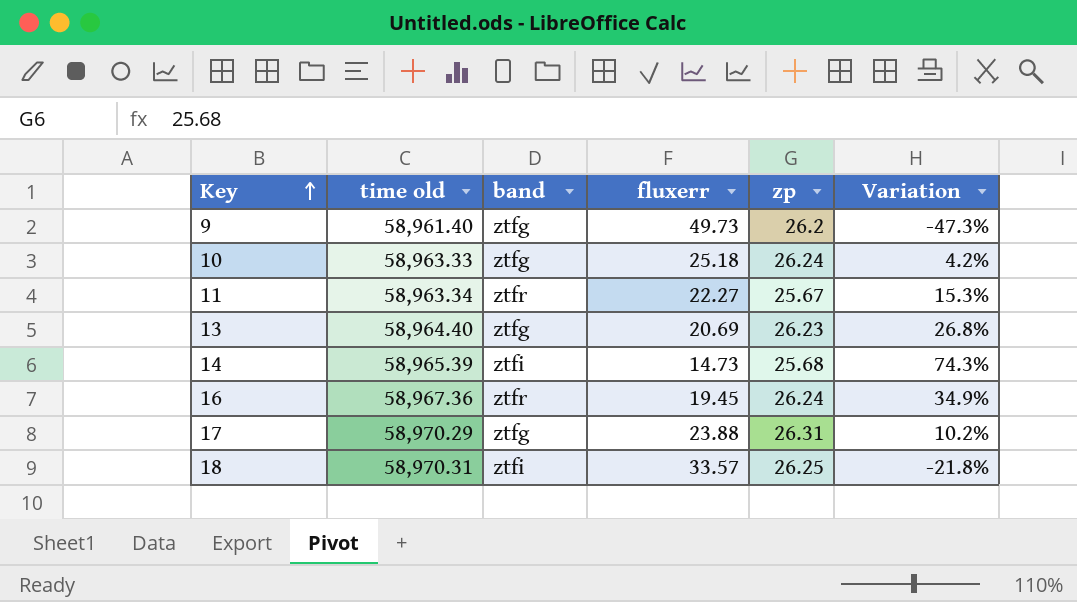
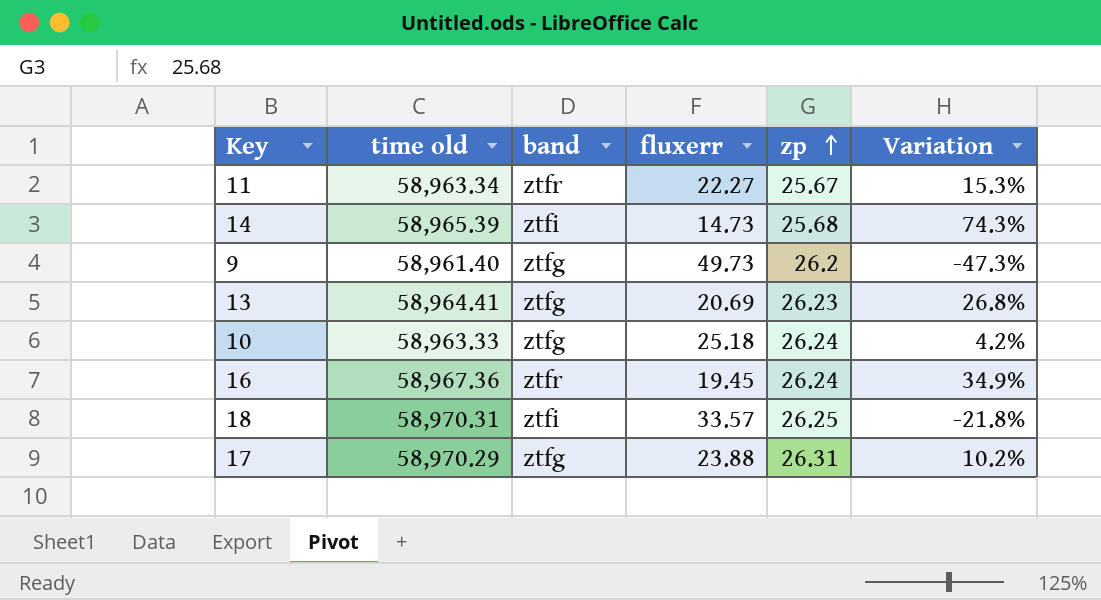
row order: Key ascending -> zp ascending
13 | time old: 58,964.40 -> 58,964.41

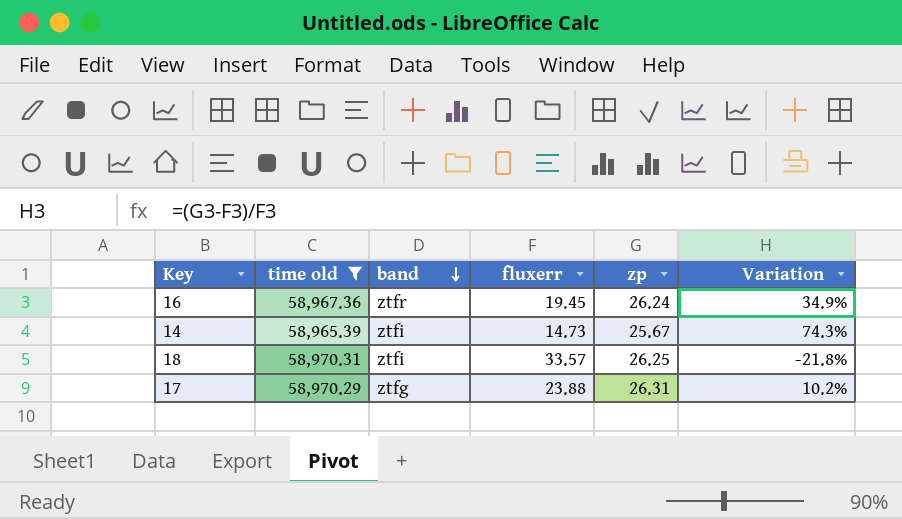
filter: none -> time old >= 58,965.39
row order: zp ascending -> band descending
14 | zp: 25.68 -> 25.67

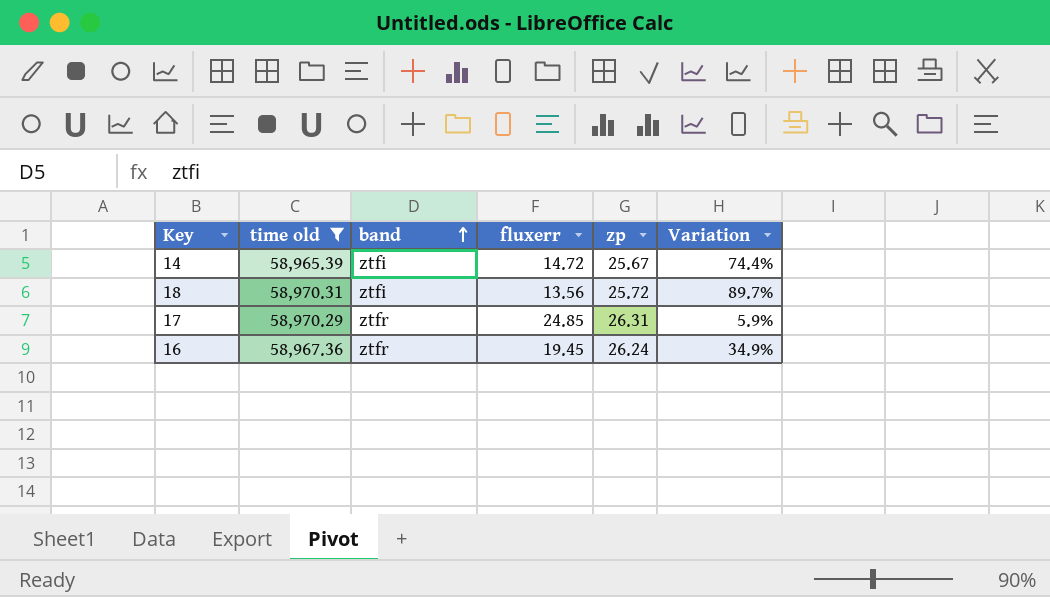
row order: band descending -> band ascending
14 | fluxerr: 14.73 -> 14.72
14 | Variation: 74.3% -> 74.4%
18 | fluxerr: 33.57 -> 13.56
18 | zp: 26.25 -> 25.72
18 | Variation: -21.8% -> 89.7%
17 | band: ztfg -> ztfr
17 | fluxerr: 23.88 -> 24.85
17 | Variation: 10.2% -> 5.9%

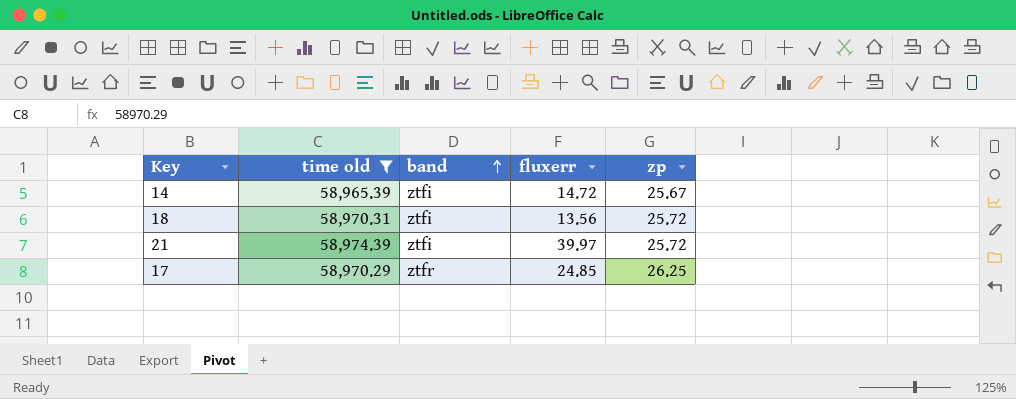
column Variation | formula: ([zp] - [fluxerr]) / [fluxerr] -> none
row 16: 58,967.36 | ztfr | 19.45 | 26.24 | 34.9% -> none
row 21: none -> 58,974.39 | ztfi | 39.97 | 25.72
17 | zp: 26.31 -> 26.25

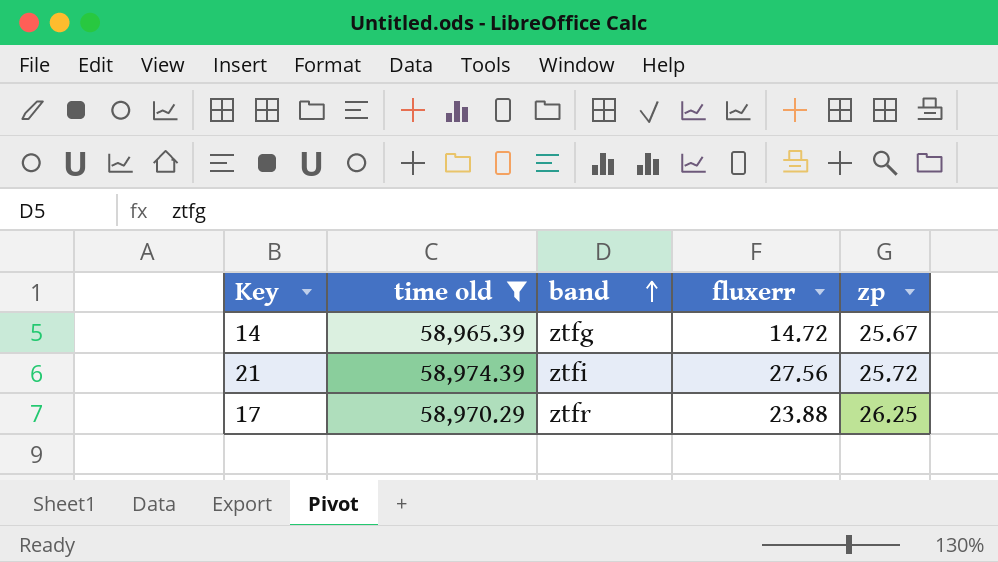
row 18: 58,970.31 | ztfi | 13.56 | 25.72 -> none
14 | band: ztfi -> ztfg
21 | fluxerr: 39.97 -> 27.56
17 | fluxerr: 24.85 -> 23.88

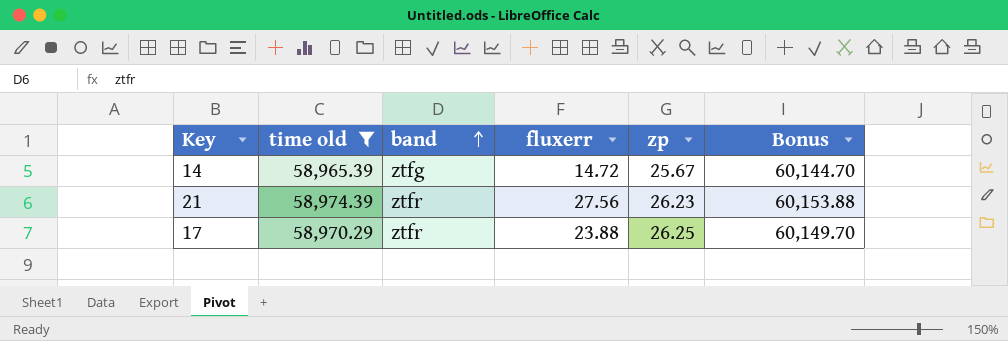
column Bonus | formula: none -> [time old] * 1.02
21 | band: ztfi -> ztfr
21 | zp: 25.72 -> 26.23

